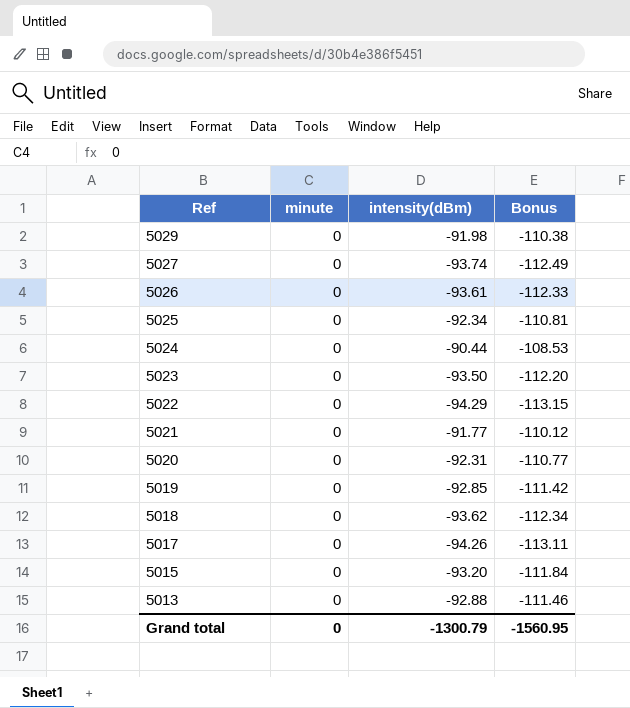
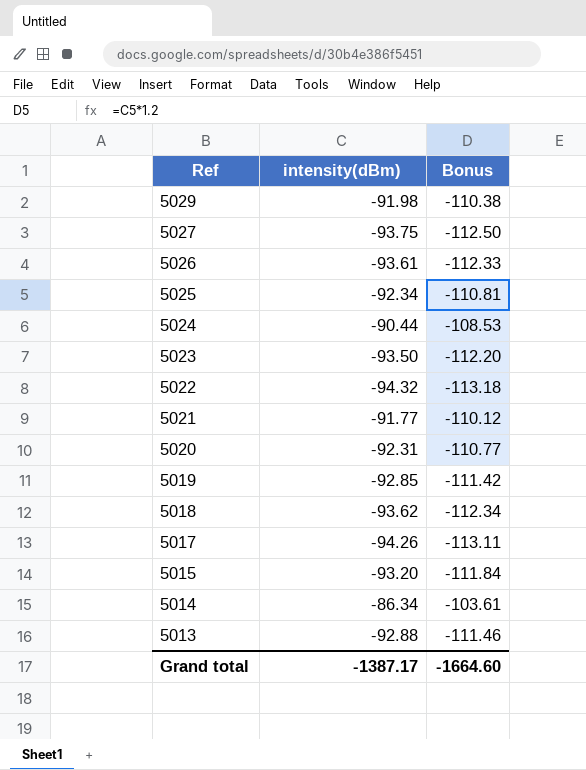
column minute | position: 2 -> none
5027 | intensity(dBm): -93.74 -> -93.75
5027 | Bonus: -112.49 -> -112.50
5022 | intensity(dBm): -94.29 -> -94.32
5022 | Bonus: -113.15 -> -113.18
row 5014: none -> -86.34 | -103.61
Grand total | intensity(dBm): -1300.79 -> -1387.17
Grand total | Bonus: -1560.95 -> -1664.60

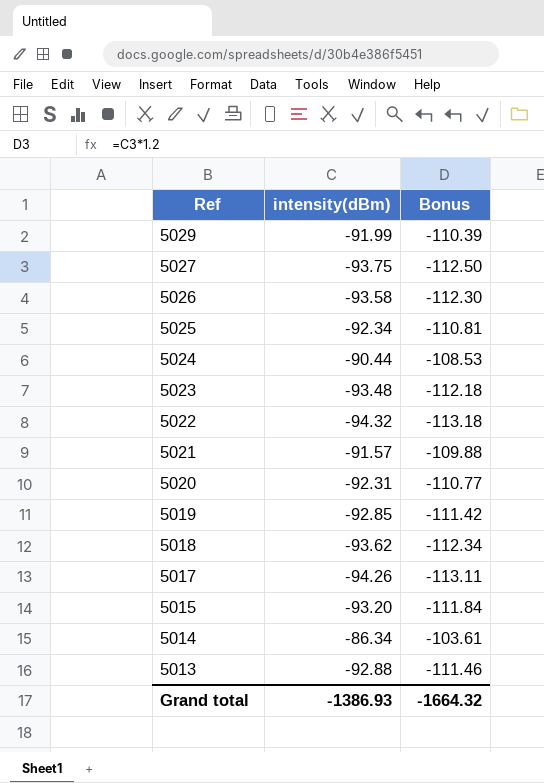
5029 | intensity(dBm): -91.98 -> -91.99
5029 | Bonus: -110.38 -> -110.39
5026 | intensity(dBm): -93.61 -> -93.58
5026 | Bonus: -112.33 -> -112.30
5023 | intensity(dBm): -93.50 -> -93.48
5023 | Bonus: -112.20 -> -112.18
5021 | intensity(dBm): -91.77 -> -91.57
5021 | Bonus: -110.12 -> -109.88
Grand total | intensity(dBm): -1387.17 -> -1386.93
Grand total | Bonus: -1664.60 -> -1664.32

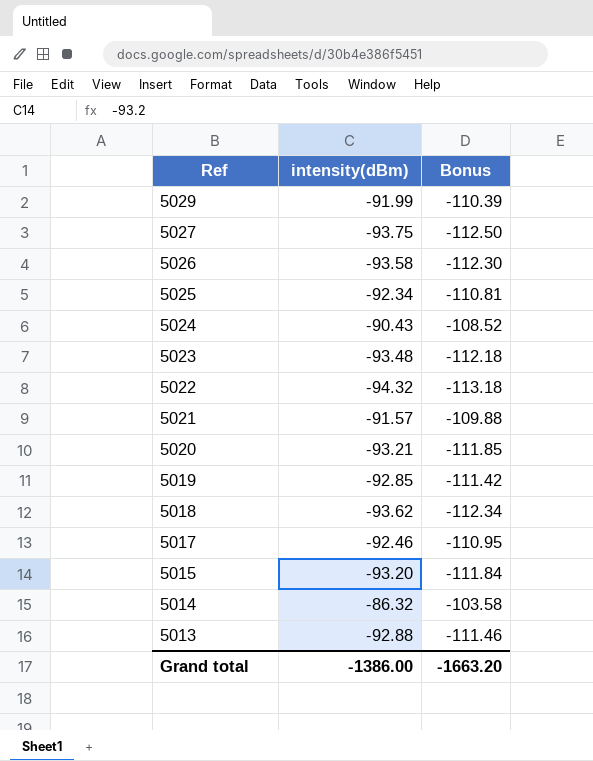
5024 | intensity(dBm): -90.44 -> -90.43
5024 | Bonus: -108.53 -> -108.52
5020 | intensity(dBm): -92.31 -> -93.21
5020 | Bonus: -110.77 -> -111.85
5017 | intensity(dBm): -94.26 -> -92.46
5017 | Bonus: -113.11 -> -110.95
5014 | intensity(dBm): -86.34 -> -86.32
5014 | Bonus: -103.61 -> -103.58
Grand total | intensity(dBm): -1386.93 -> -1386.00
Grand total | Bonus: -1664.32 -> -1663.20

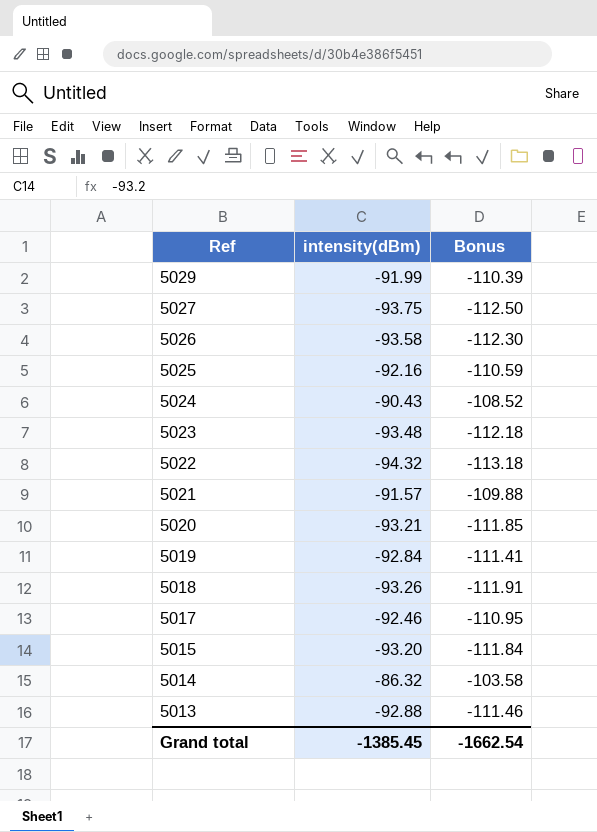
5025 | intensity(dBm): -92.34 -> -92.16
5025 | Bonus: -110.81 -> -110.59
5019 | intensity(dBm): -92.85 -> -92.84
5019 | Bonus: -111.42 -> -111.41
5018 | intensity(dBm): -93.62 -> -93.26
5018 | Bonus: -112.34 -> -111.91
Grand total | intensity(dBm): -1386.00 -> -1385.45
Grand total | Bonus: -1663.20 -> -1662.54

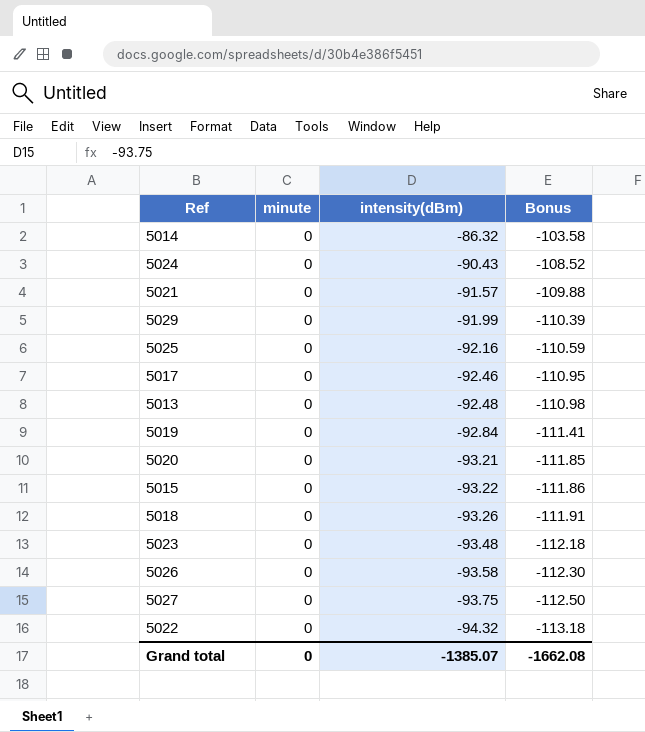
row order: Ref descending -> intensity(dBm) descending
column minute | position: none -> 2
5013 | intensity(dBm): -92.88 -> -92.48
5013 | Bonus: -111.46 -> -110.98
5015 | intensity(dBm): -93.20 -> -93.22
5015 | Bonus: -111.84 -> -111.86
Grand total | intensity(dBm): -1385.45 -> -1385.07
Grand total | Bonus: -1662.54 -> -1662.08

